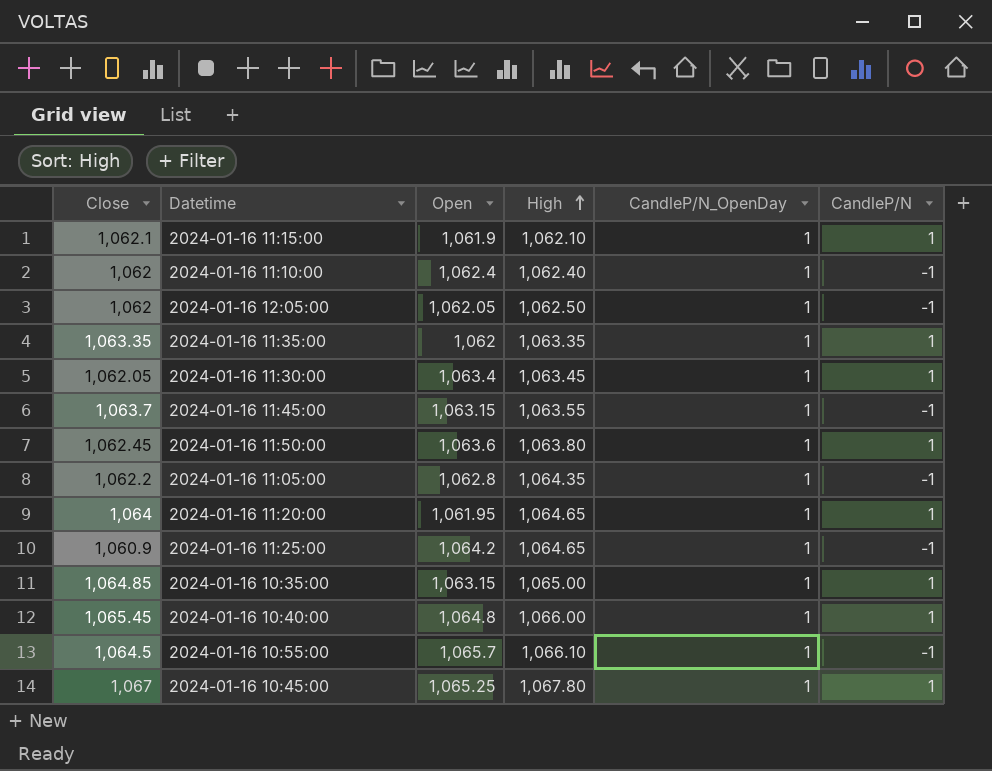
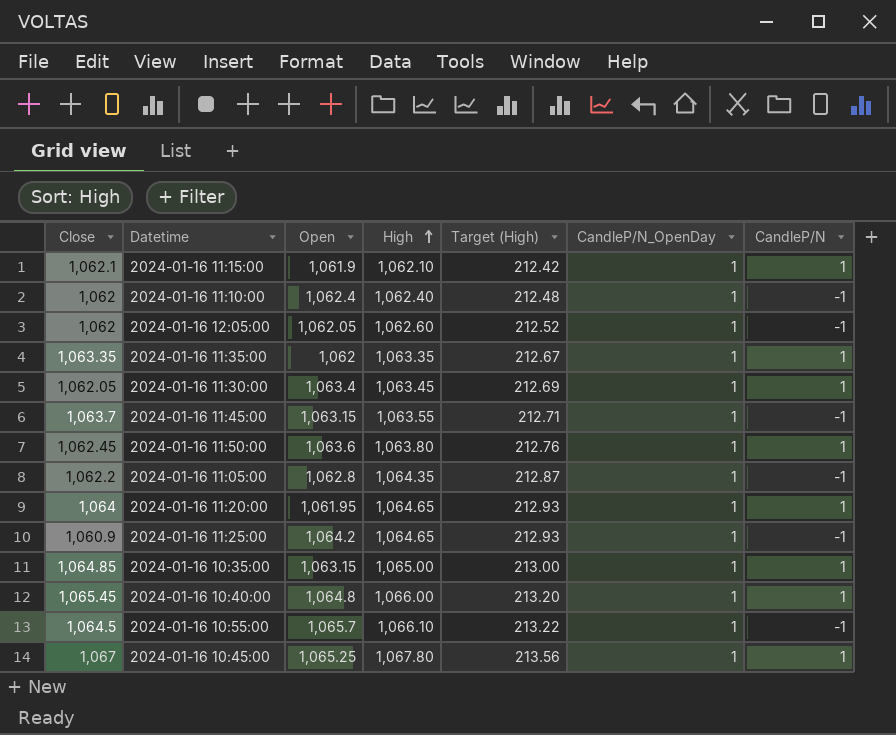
column Target (High) | formula: none -> [High] * 0.2
2024-01-16 12:05:00 | High: 1,062.50 -> 1,062.60

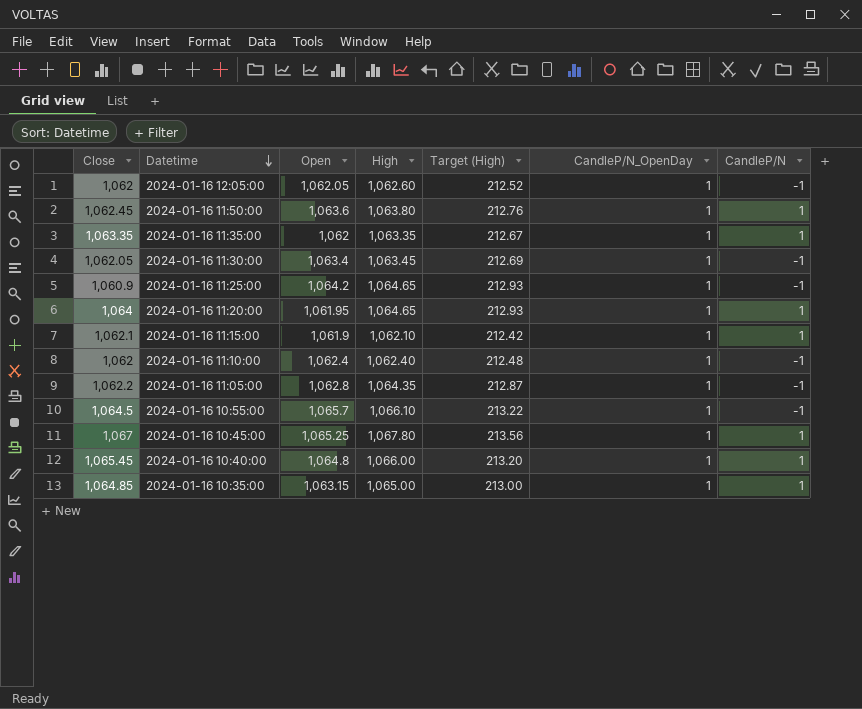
row order: High ascending -> Datetime descending
row 2024-01-16 11:45:00: 1,063.7 | 1,063.15 | 1,063.55 | 212.71 | 1 | -1 -> none
2024-01-16 11:30:00 | CandleP/N: 1 -> -1

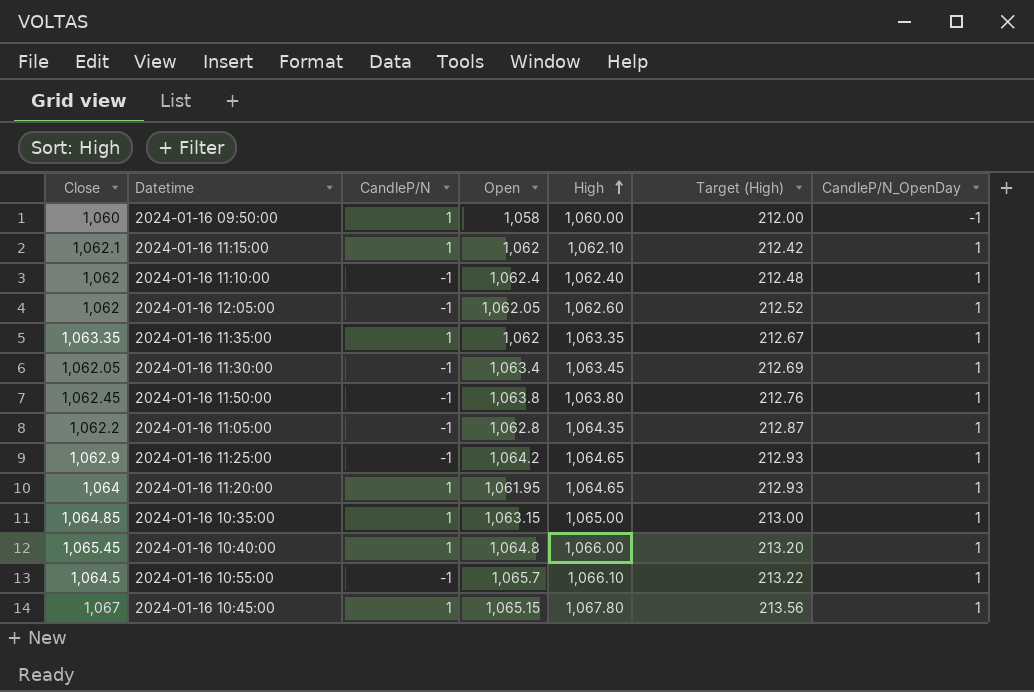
row order: Datetime descending -> High ascending
column CandleP/N | position: 7 -> 3
row 2024-01-16 09:50:00: none -> 1,060 | 1 | 1,058 | 1,060.00 | 212.00 | -1
2024-01-16 11:15:00 | Open: 1,061.9 -> 1,062
2024-01-16 11:50:00 | CandleP/N: 1 -> -1
2024-01-16 11:50:00 | Open: 1,063.6 -> 1,063.8
2024-01-16 11:25:00 | Close: 1,060.9 -> 1,062.9
2024-01-16 10:45:00 | Open: 1,065.25 -> 1,065.15

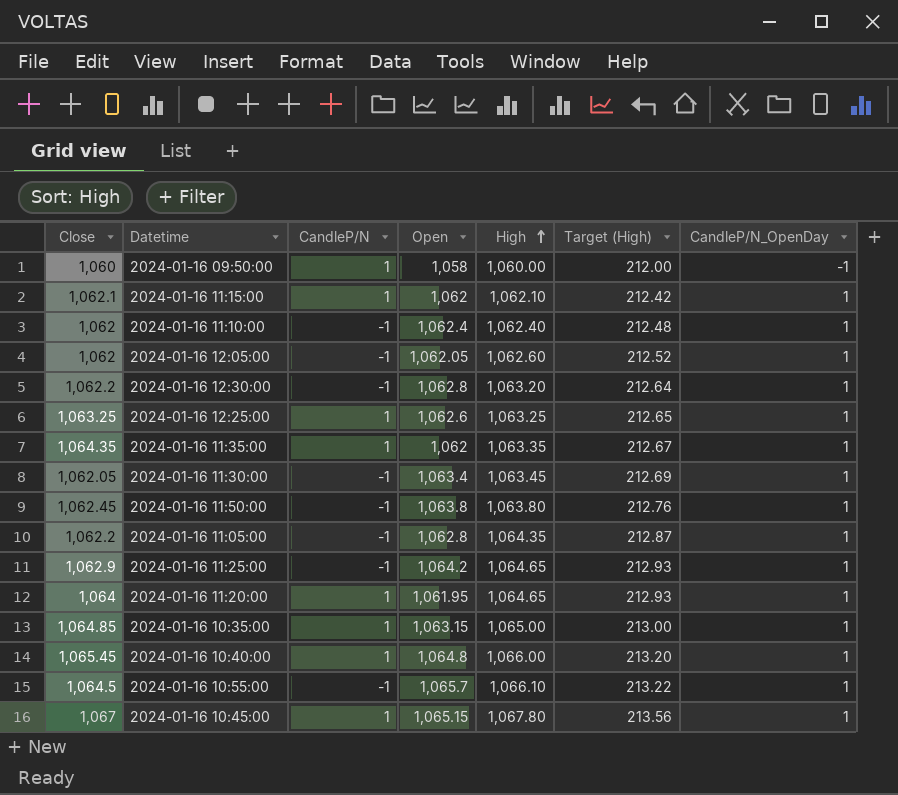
row 2024-01-16 12:30:00: none -> 1,062.2 | -1 | 1,062.8 | 1,063.20 | 212.64 | 1
row 2024-01-16 12:25:00: none -> 1,063.25 | 1 | 1,062.6 | 1,063.25 | 212.65 | 1
2024-01-16 11:35:00 | Close: 1,063.35 -> 1,064.35

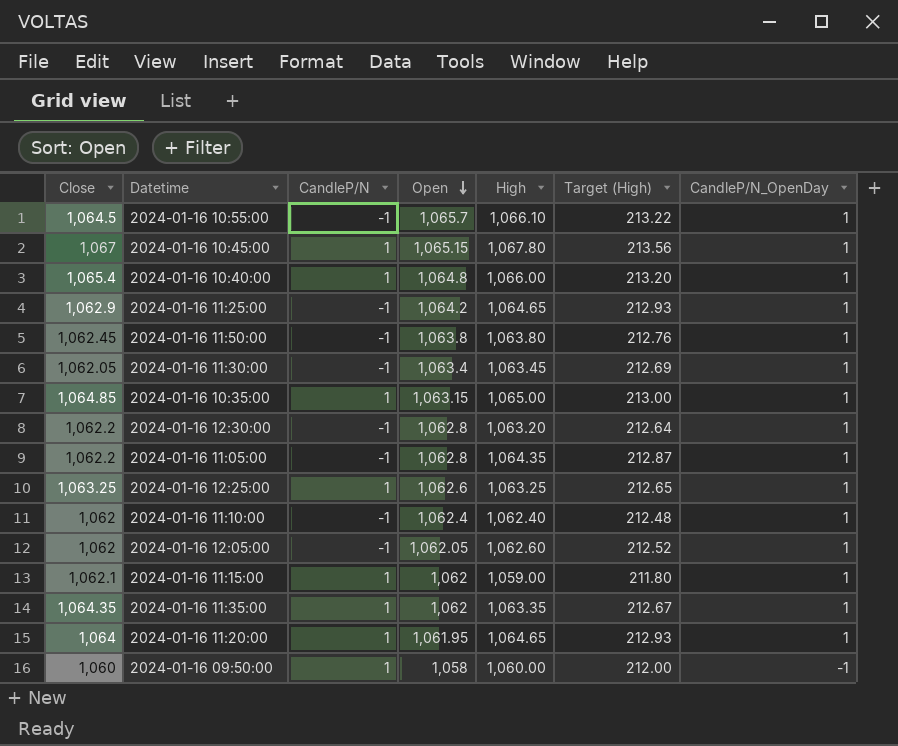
row order: High ascending -> Open descending
2024-01-16 10:40:00 | Close: 1,065.45 -> 1,065.4
2024-01-16 11:15:00 | High: 1,062.10 -> 1,059.00
2024-01-16 11:15:00 | Target (High): 212.42 -> 211.80

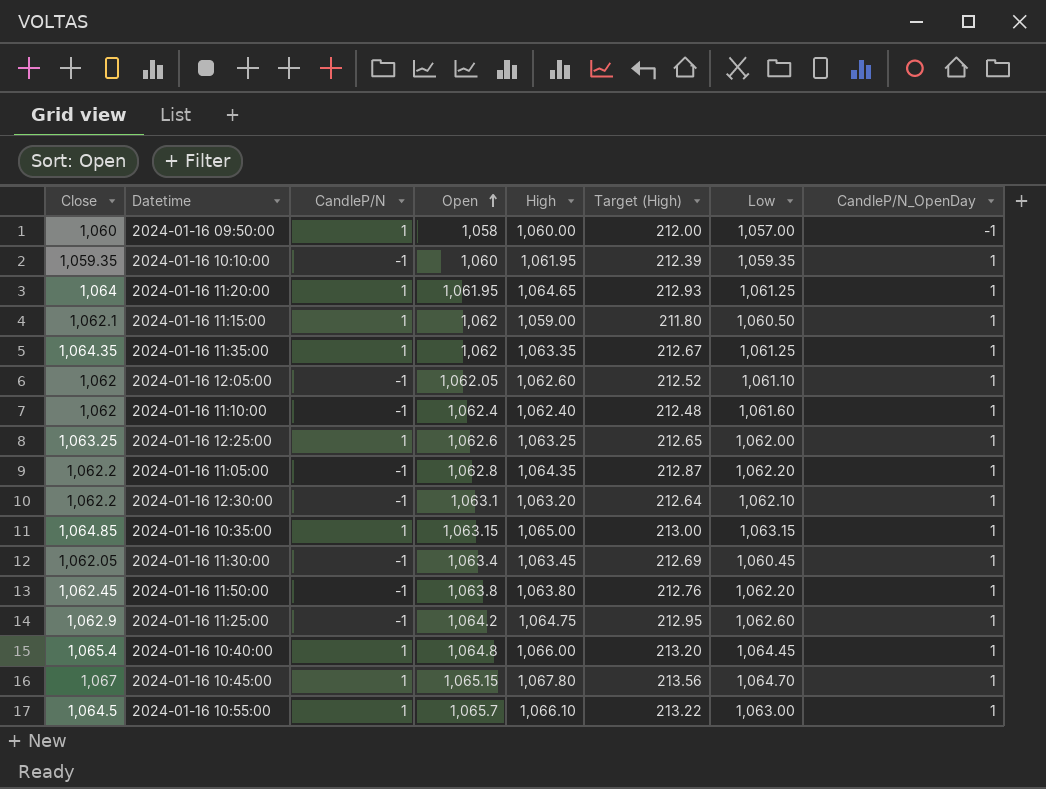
row order: Open descending -> Open ascending
column Low | position: none -> 7
row 2024-01-16 10:10:00: none -> 1,059.35 | -1 | 1,060 | 1,061.95 | 212.39 | 1,059.35 | 1
2024-01-16 12:30:00 | Open: 1,062.8 -> 1,063.1
2024-01-16 11:25:00 | High: 1,064.65 -> 1,064.75
2024-01-16 11:25:00 | Target (High): 212.93 -> 212.95
2024-01-16 10:55:00 | CandleP/N: -1 -> 1

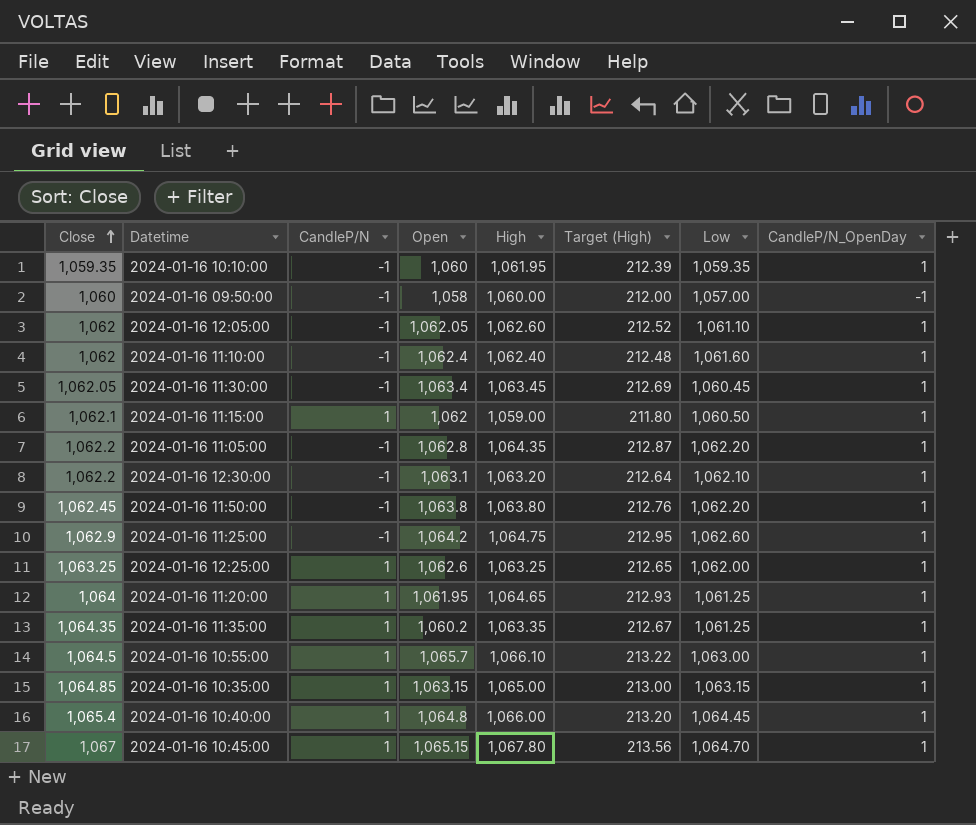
row order: Open ascending -> Close ascending
2024-01-16 09:50:00 | CandleP/N: 1 -> -1
2024-01-16 11:35:00 | Open: 1,062 -> 1,060.2

